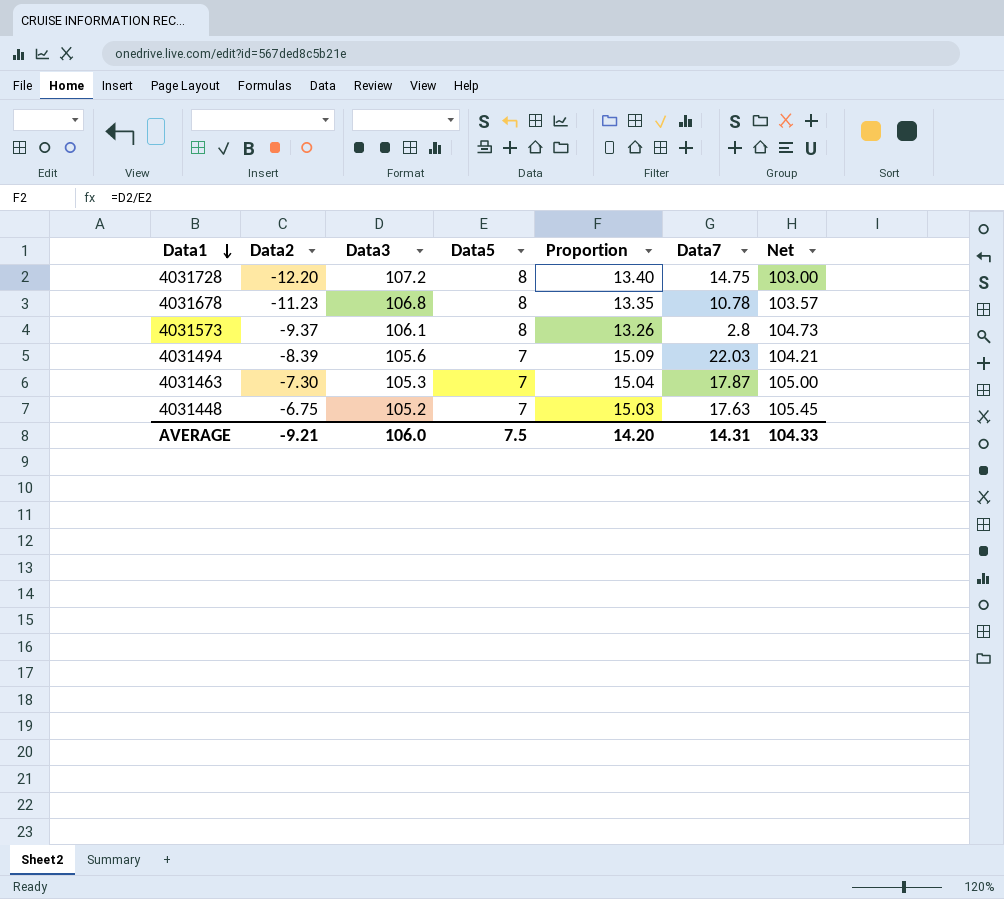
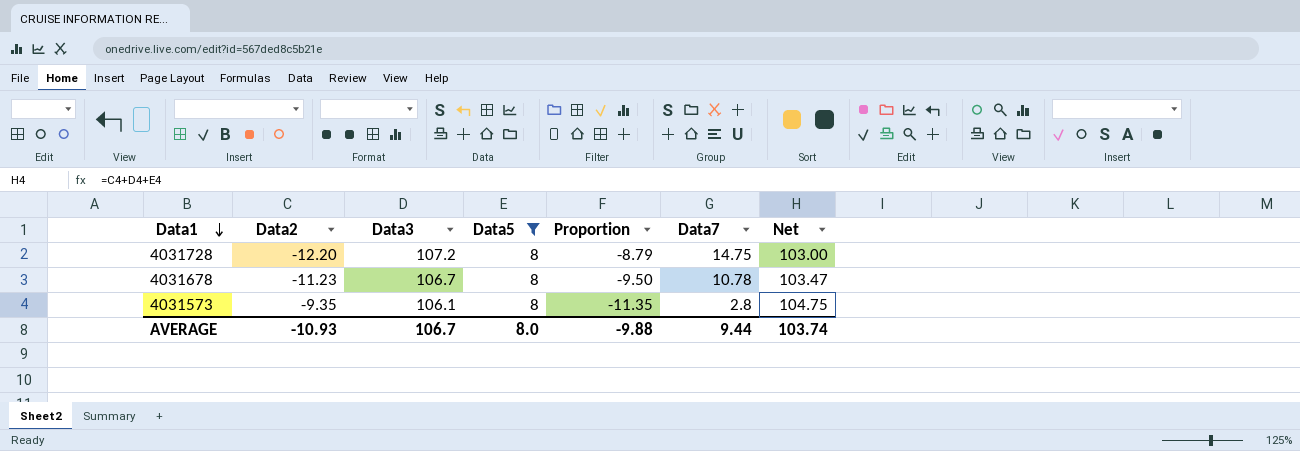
filter: none -> Data5 = 8
column Proportion | formula: [Data3] / [Data5] -> [Data3] / [Data2]
4031678 | Data3: 106.8 -> 106.7
4031678 | Net: 103.57 -> 103.47
4031573 | Data2: -9.37 -> -9.35
4031573 | Net: 104.73 -> 104.75
AVERAGE | Data2: -9.21 -> -10.93
AVERAGE | Data3: 106.0 -> 106.7
AVERAGE | Data5: 7.5 -> 8.0
AVERAGE | Proportion: 14.20 -> -9.88
AVERAGE | Data7: 14.31 -> 9.44
AVERAGE | Net: 104.33 -> 103.74

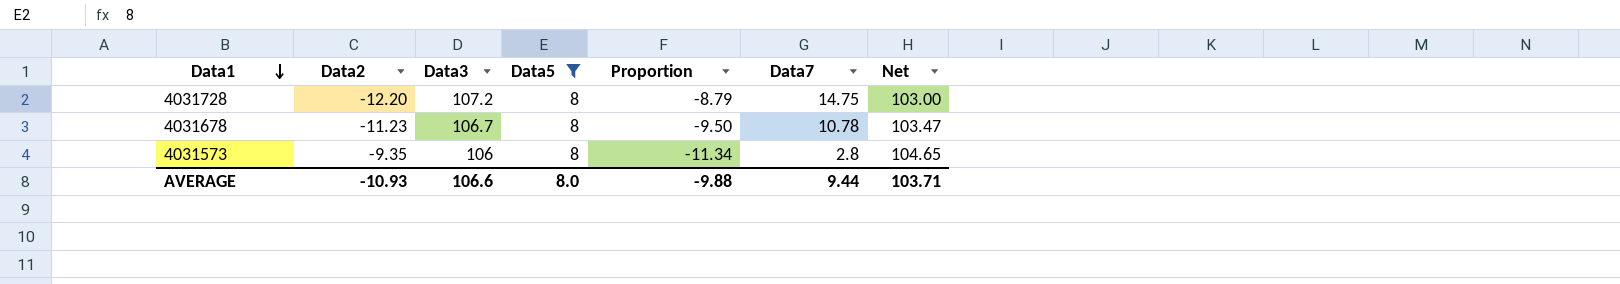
4031573 | Data3: 106.1 -> 106
4031573 | Proportion: -11.35 -> -11.34
4031573 | Net: 104.75 -> 104.65
AVERAGE | Data3: 106.7 -> 106.6
AVERAGE | Net: 103.74 -> 103.71

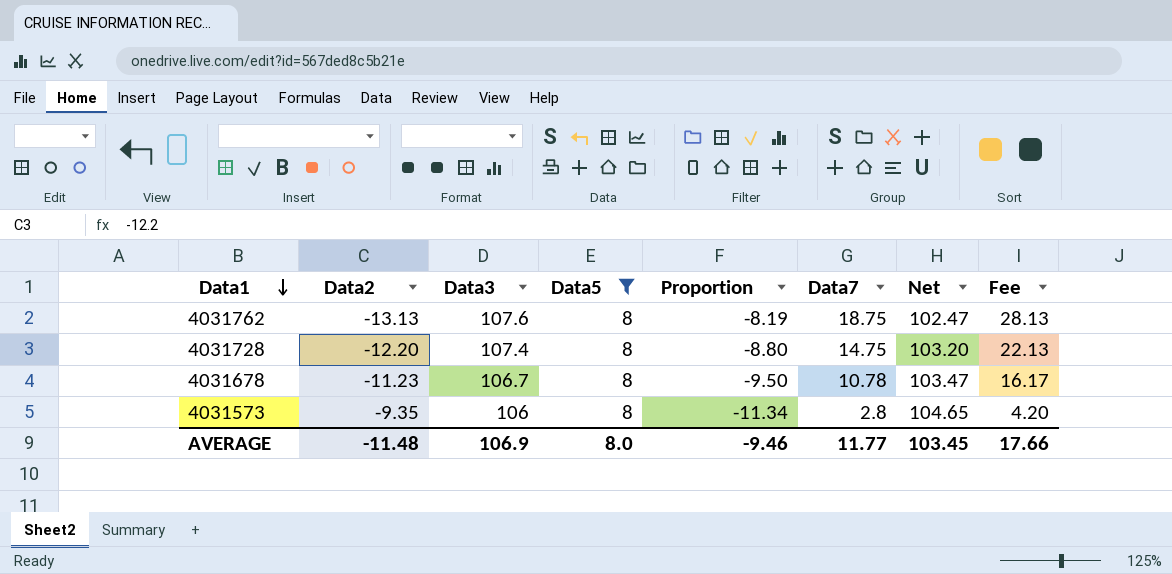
column Fee | formula: none -> [Data7] * 1.5
row 4031762: none -> -13.13 | 107.6 | 8 | -8.19 | 18.75 | 102.47 | 28.13
4031728 | Data3: 107.2 -> 107.4
4031728 | Proportion: -8.79 -> -8.80
4031728 | Net: 103.00 -> 103.20
AVERAGE | Data2: -10.93 -> -11.48
AVERAGE | Data3: 106.6 -> 106.9
AVERAGE | Proportion: -9.88 -> -9.46
AVERAGE | Data7: 9.44 -> 11.77
AVERAGE | Net: 103.71 -> 103.45

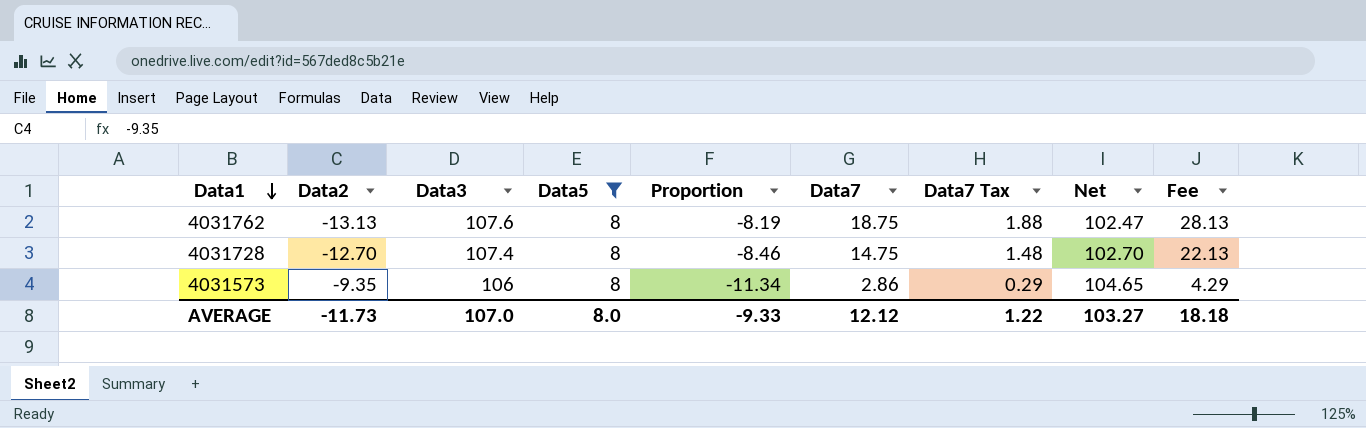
column Data7 Tax | formula: none -> [Data7] * 0.1
row 4031678: -11.23 | 106.7 | 8 | -9.50 | 10.78 | 103.47 | 16.17 -> none
4031728 | Data2: -12.20 -> -12.70
4031728 | Proportion: -8.80 -> -8.46
4031728 | Net: 103.20 -> 102.70
4031573 | Data7: 2.8 -> 2.86
4031573 | Fee: 4.20 -> 4.29
AVERAGE | Data2: -11.48 -> -11.73
AVERAGE | Data3: 106.9 -> 107.0
AVERAGE | Proportion: -9.46 -> -9.33
AVERAGE | Data7: 11.77 -> 12.12
AVERAGE | Net: 103.45 -> 103.27
AVERAGE | Fee: 17.66 -> 18.18

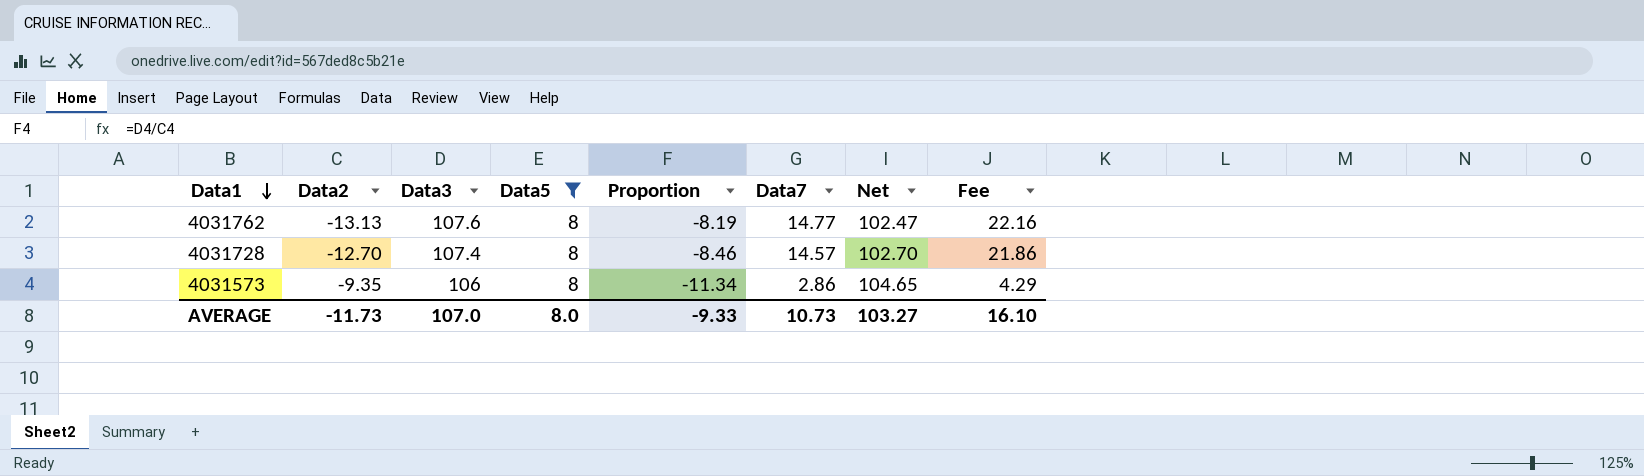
column Data7 Tax | formula: [Data7] * 0.1 -> none
4031762 | Data7: 18.75 -> 14.77
4031762 | Fee: 28.13 -> 22.16
4031728 | Data7: 14.75 -> 14.57
4031728 | Fee: 22.13 -> 21.86
AVERAGE | Data7: 12.12 -> 10.73
AVERAGE | Fee: 18.18 -> 16.10

